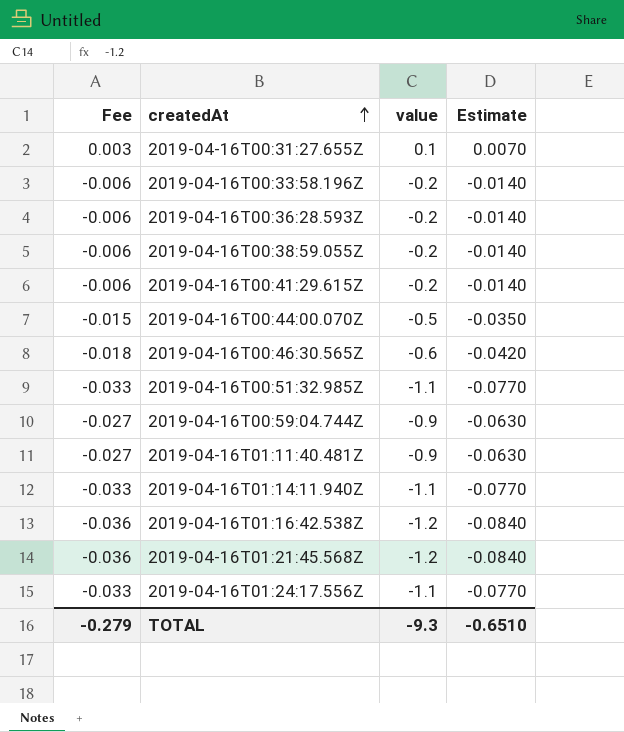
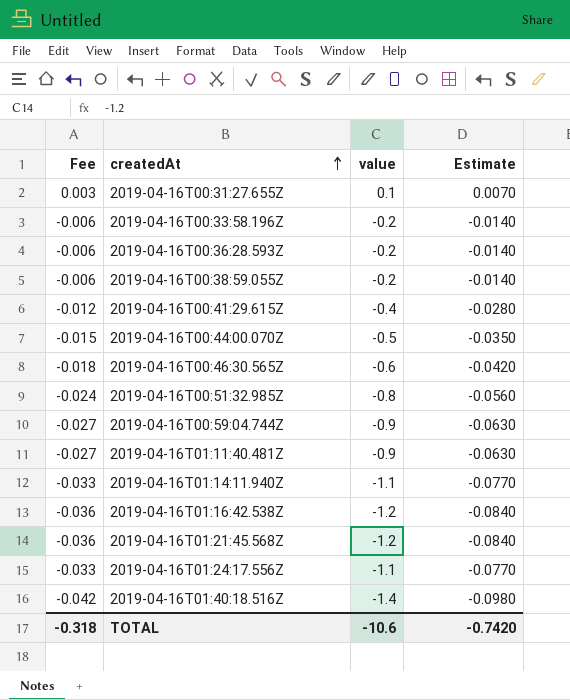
2019-04-16T00:41:29.615Z | Fee: -0.006 -> -0.012
2019-04-16T00:41:29.615Z | value: -0.2 -> -0.4
2019-04-16T00:41:29.615Z | Estimate: -0.0140 -> -0.0280
2019-04-16T00:51:32.985Z | Fee: -0.033 -> -0.024
2019-04-16T00:51:32.985Z | value: -1.1 -> -0.8
2019-04-16T00:51:32.985Z | Estimate: -0.0770 -> -0.0560
row 2019-04-16T01:40:18.516Z: none -> -0.042 | -1.4 | -0.0980
TOTAL | Fee: -0.279 -> -0.318
TOTAL | value: -9.3 -> -10.6
TOTAL | Estimate: -0.6510 -> -0.7420

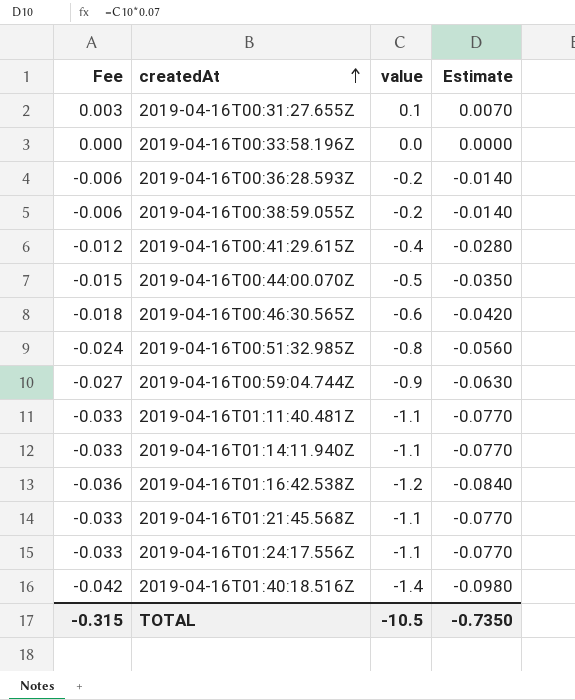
2019-04-16T00:33:58.196Z | Fee: -0.006 -> 0.000
2019-04-16T00:33:58.196Z | value: -0.2 -> 0.0
2019-04-16T00:33:58.196Z | Estimate: -0.0140 -> 0.0000
2019-04-16T01:11:40.481Z | Fee: -0.027 -> -0.033
2019-04-16T01:11:40.481Z | value: -0.9 -> -1.1
2019-04-16T01:11:40.481Z | Estimate: -0.0630 -> -0.0770
2019-04-16T01:21:45.568Z | Fee: -0.036 -> -0.033
2019-04-16T01:21:45.568Z | value: -1.2 -> -1.1
2019-04-16T01:21:45.568Z | Estimate: -0.0840 -> -0.0770
TOTAL | Fee: -0.318 -> -0.315
TOTAL | value: -10.6 -> -10.5
TOTAL | Estimate: -0.7420 -> -0.7350

